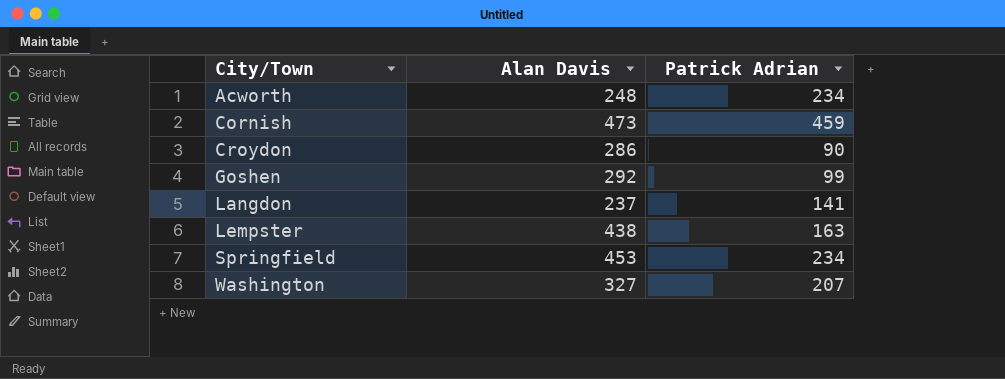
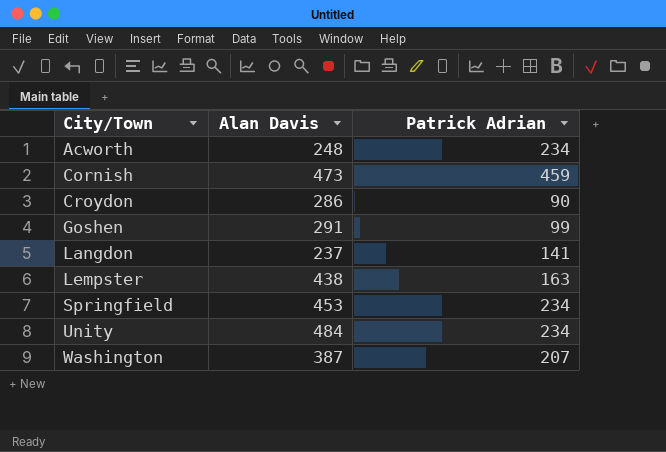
Goshen | Alan Davis: 292 -> 291
row Unity: none -> 484 | 234
Washington | Alan Davis: 327 -> 387

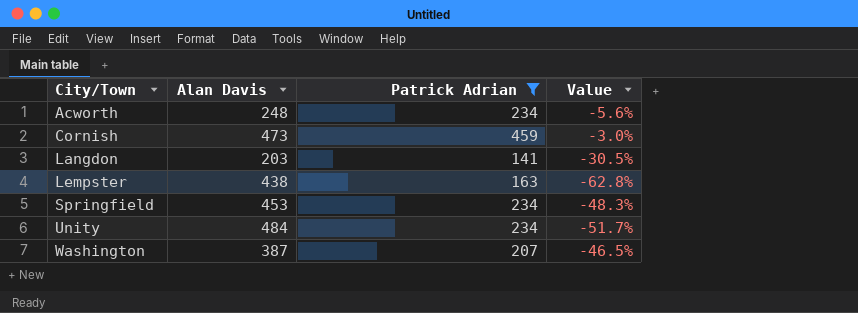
filter: none -> Patrick Adrian >= 141
column Value | formula: none -> ([Patrick Adrian] - [Alan Davis]) / [Alan Davis]
Langdon | Alan Davis: 237 -> 203

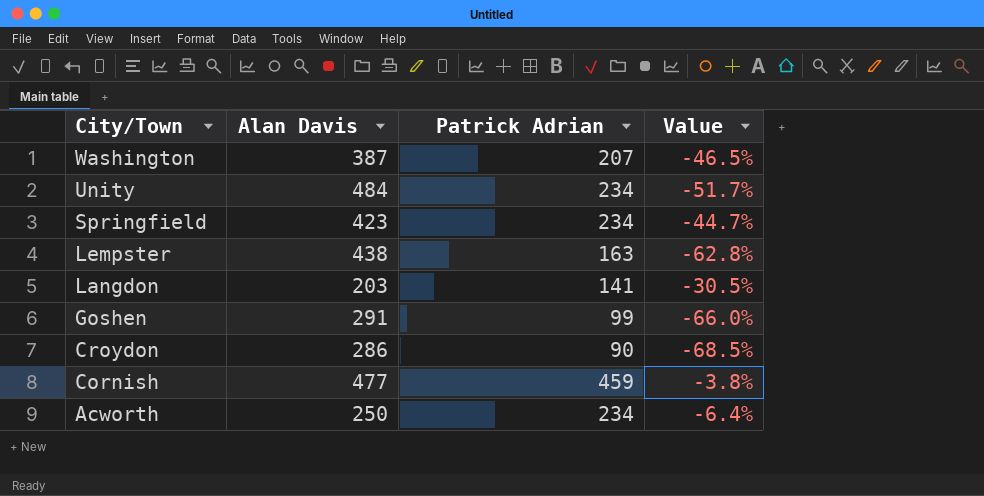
filter: Patrick Adrian >= 141 -> none
row order: City/Town ascending -> City/Town descending
Springfield | Alan Davis: 453 -> 423
Springfield | Value: -48.3% -> -44.7%
Cornish | Alan Davis: 473 -> 477
Cornish | Value: -3.0% -> -3.8%
Acworth | Alan Davis: 248 -> 250
Acworth | Value: -5.6% -> -6.4%

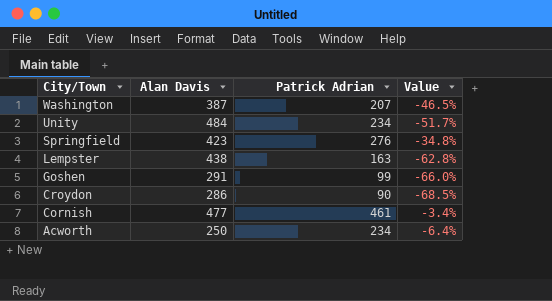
row Langdon: 203 | 141 | -30.5% -> none
Springfield | Patrick Adrian: 234 -> 276
Springfield | Value: -44.7% -> -34.8%
Cornish | Patrick Adrian: 459 -> 461
Cornish | Value: -3.8% -> -3.4%

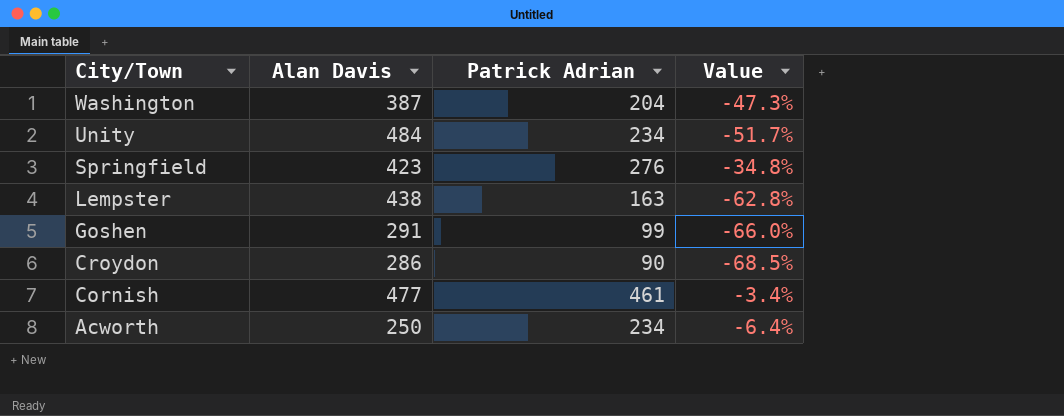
Washington | Patrick Adrian: 207 -> 204
Washington | Value: -46.5% -> -47.3%

